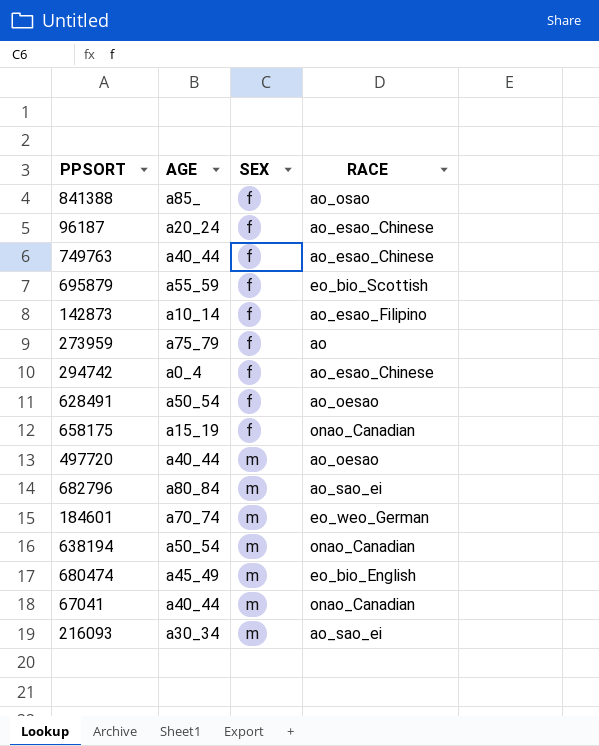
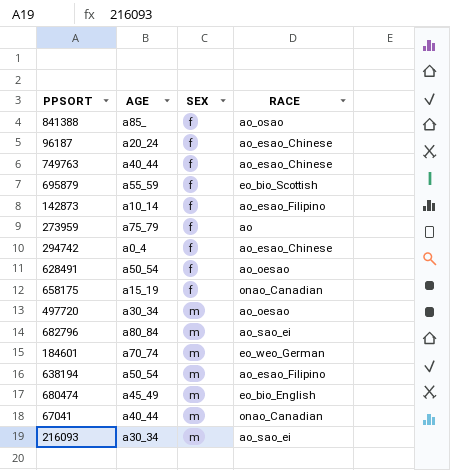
497720 | AGE: a40_44 -> a30_34
638194 | RACE: onao_Canadian -> ao_esao_Filipino

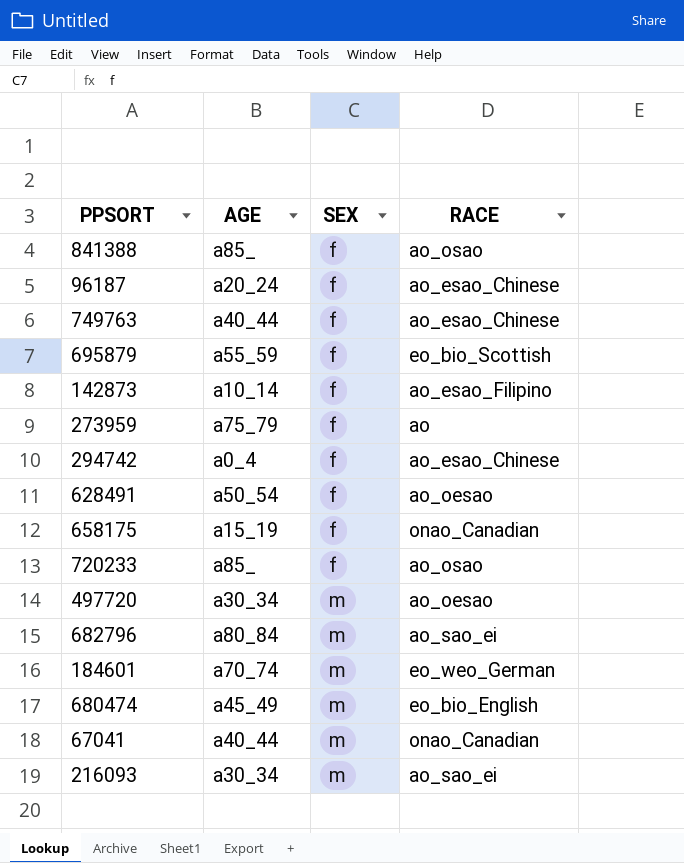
row 638194: a50_54 | m | ao_esao_Filipino -> none
row 720233: none -> a85_ | f | ao_osao

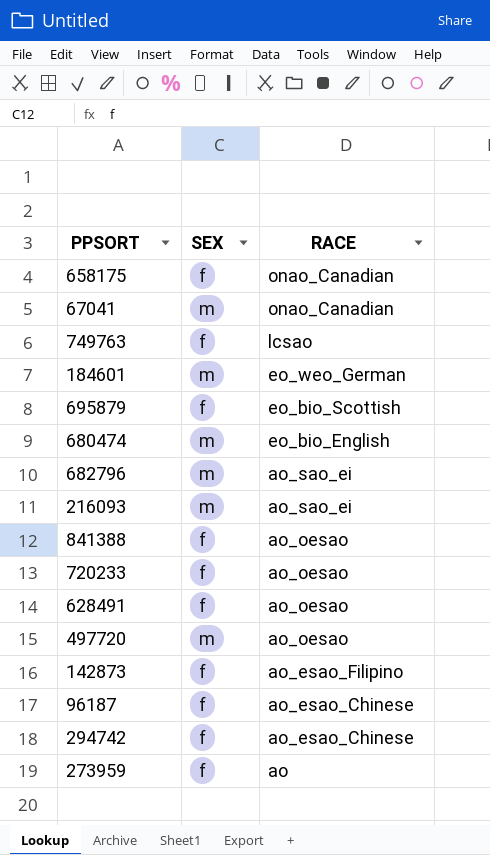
row order: SEX ascending -> RACE descending
column AGE | position: 2 -> none
749763 | RACE: ao_esao_Chinese -> lcsao
841388 | RACE: ao_osao -> ao_oesao
720233 | RACE: ao_osao -> ao_oesao

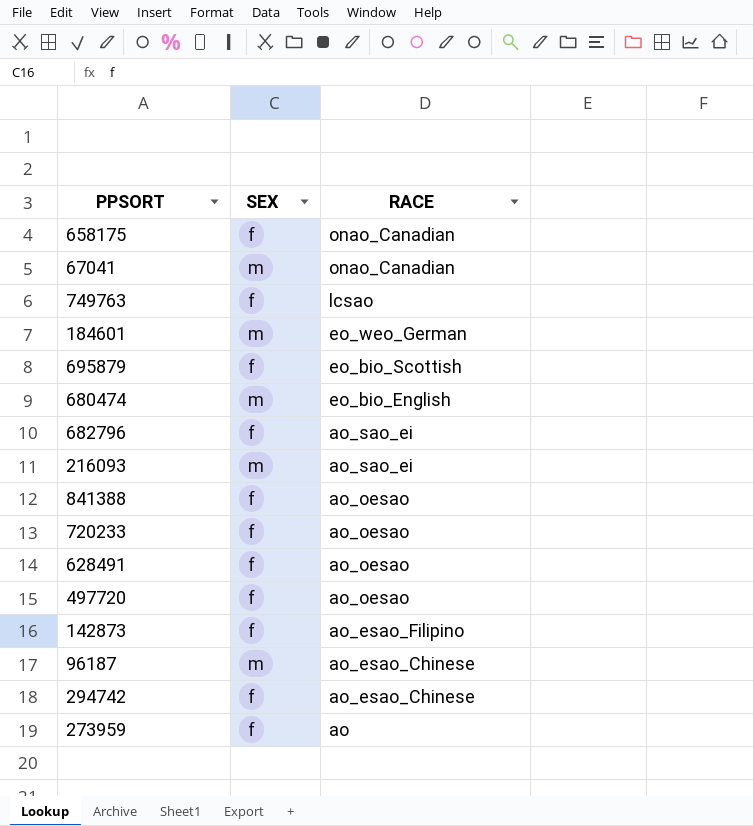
682796 | SEX: m -> f
497720 | SEX: m -> f
96187 | SEX: f -> m

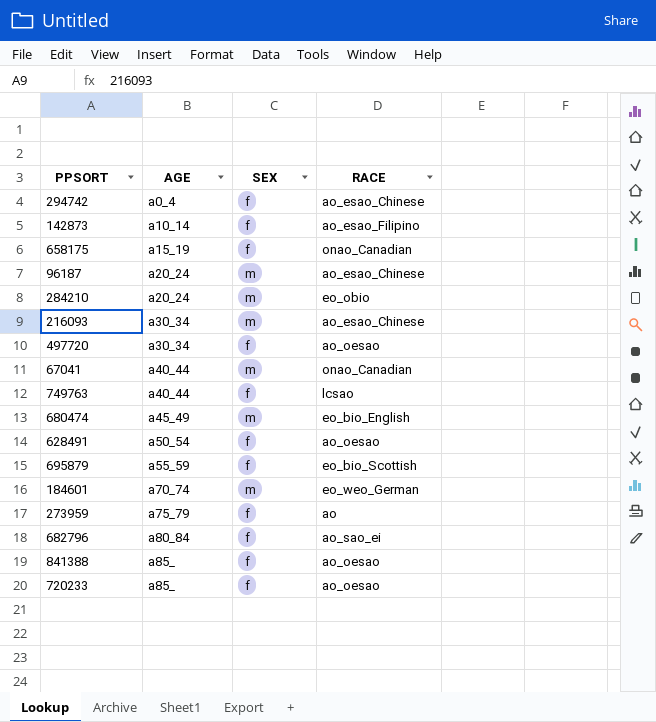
row order: RACE descending -> AGE ascending
column AGE | position: none -> 2
row 284210: none -> a20_24 | m | eo_obio
216093 | RACE: ao_sao_ei -> ao_esao_Chinese

